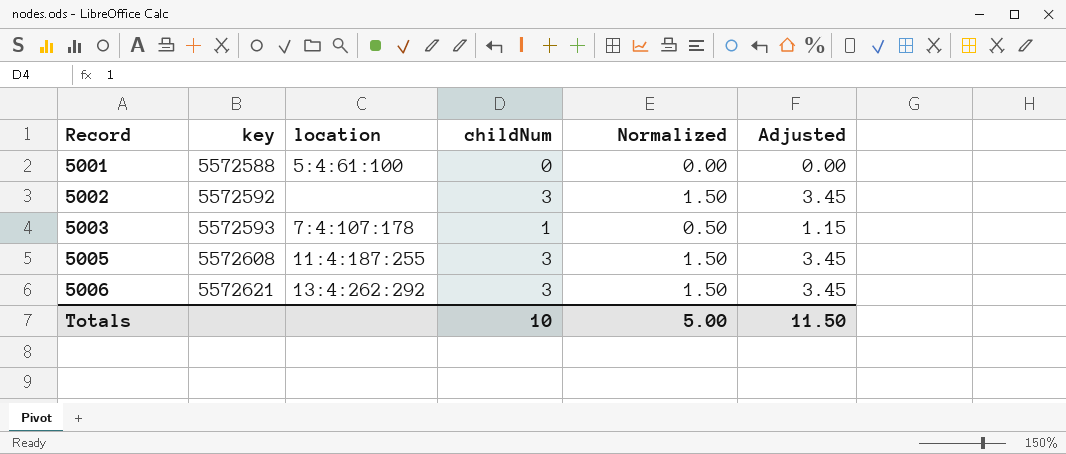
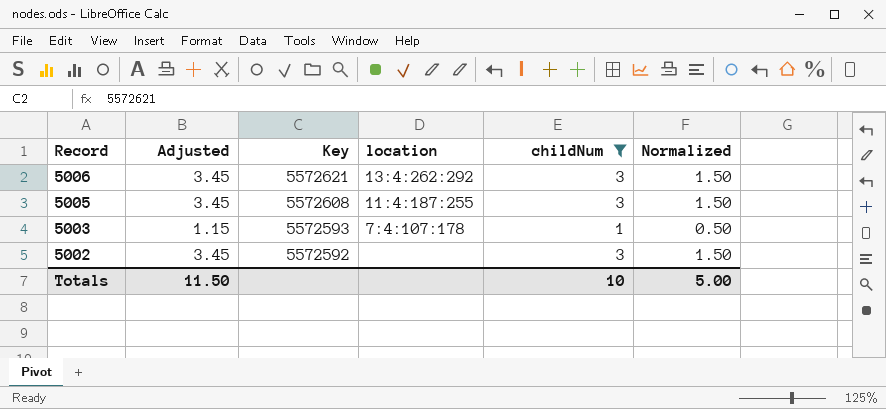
filter: none -> childNum != 0
row order: Record ascending -> Record descending
column Adjusted | position: 6 -> 2
column name: key -> Key

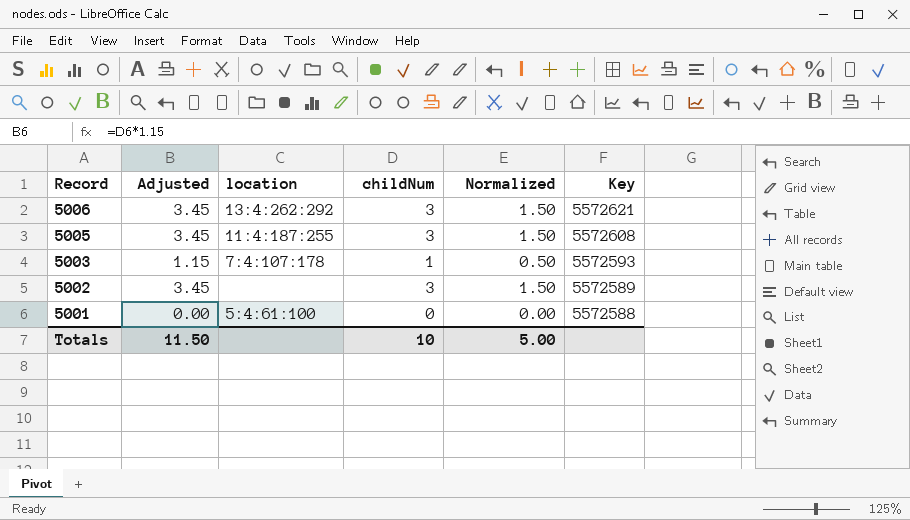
filter: childNum != 0 -> none
column Key | position: 3 -> 6
5002 | Key: 5572592 -> 5572589

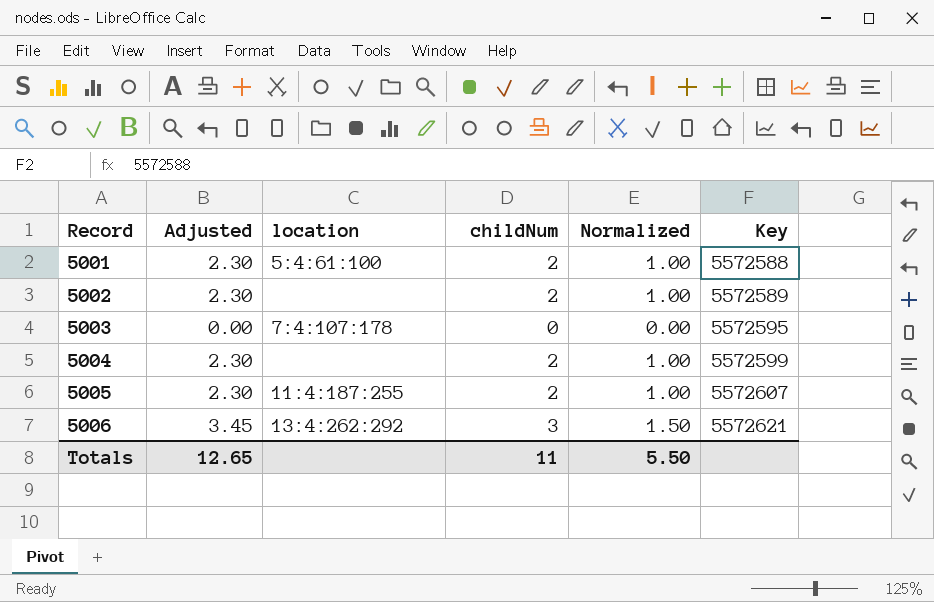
row order: Record descending -> Record ascending
5001 | Adjusted: 0.00 -> 2.30
5001 | childNum: 0 -> 2
5001 | Normalized: 0.00 -> 1.00
5002 | Adjusted: 3.45 -> 2.30
5002 | childNum: 3 -> 2
5002 | Normalized: 1.50 -> 1.00
5003 | Adjusted: 1.15 -> 0.00
5003 | childNum: 1 -> 0
5003 | Normalized: 0.50 -> 0.00
5003 | Key: 5572593 -> 5572595
row 5004: none -> 2.30 | none | 2 | 1.00 | 5572599
5005 | Adjusted: 3.45 -> 2.30
5005 | childNum: 3 -> 2
5005 | Normalized: 1.50 -> 1.00
5005 | Key: 5572608 -> 5572607
Totals | Adjusted: 11.50 -> 12.65
Totals | childNum: 10 -> 11
Totals | Normalized: 5.00 -> 5.50

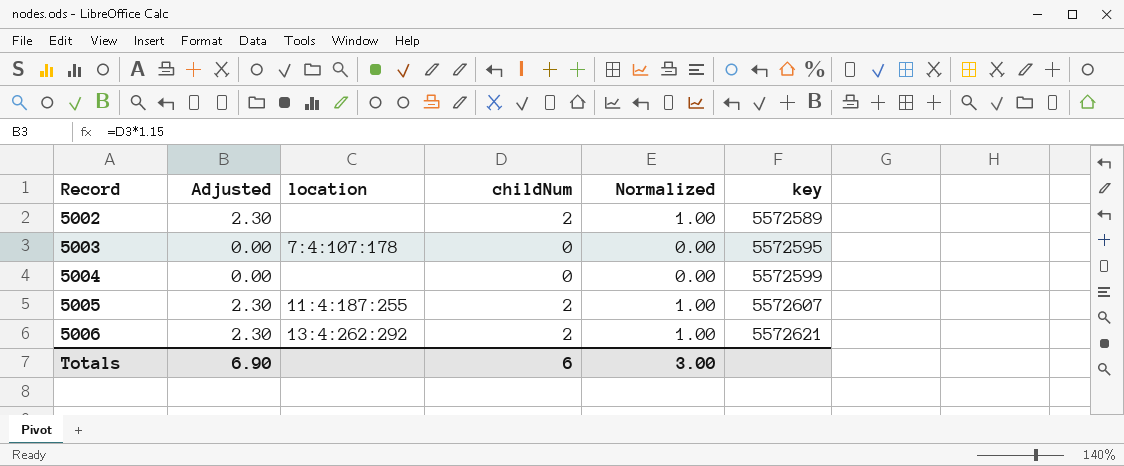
column name: Key -> key
row 5001: 2.30 | 5:4:61:100 | 2 | 1.00 | 5572588 -> none
5004 | Adjusted: 2.30 -> 0.00
5004 | childNum: 2 -> 0
5004 | Normalized: 1.00 -> 0.00
5006 | Adjusted: 3.45 -> 2.30
5006 | childNum: 3 -> 2
5006 | Normalized: 1.50 -> 1.00
Totals | Adjusted: 12.65 -> 6.90
Totals | childNum: 11 -> 6
Totals | Normalized: 5.50 -> 3.00

